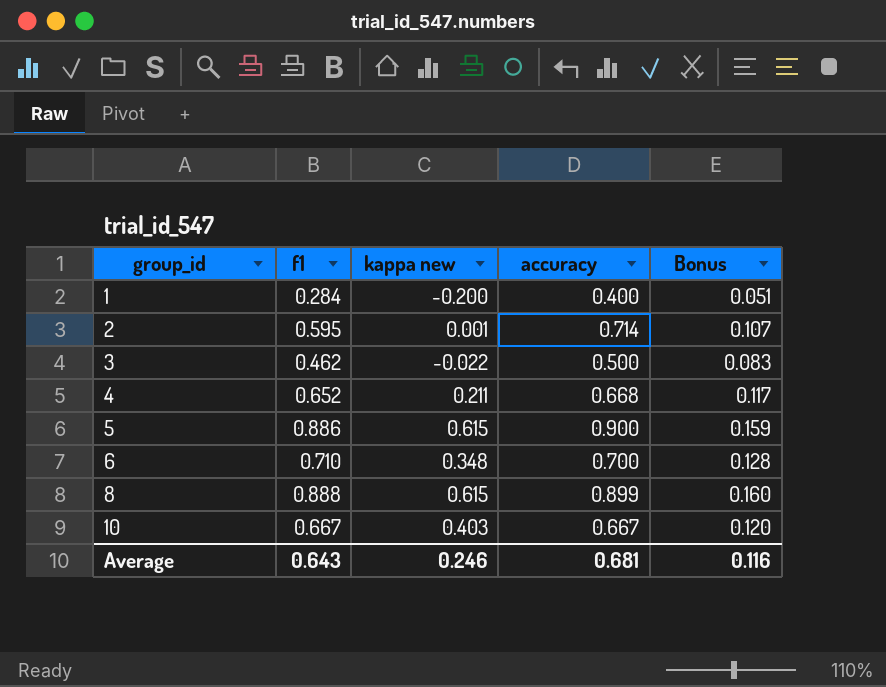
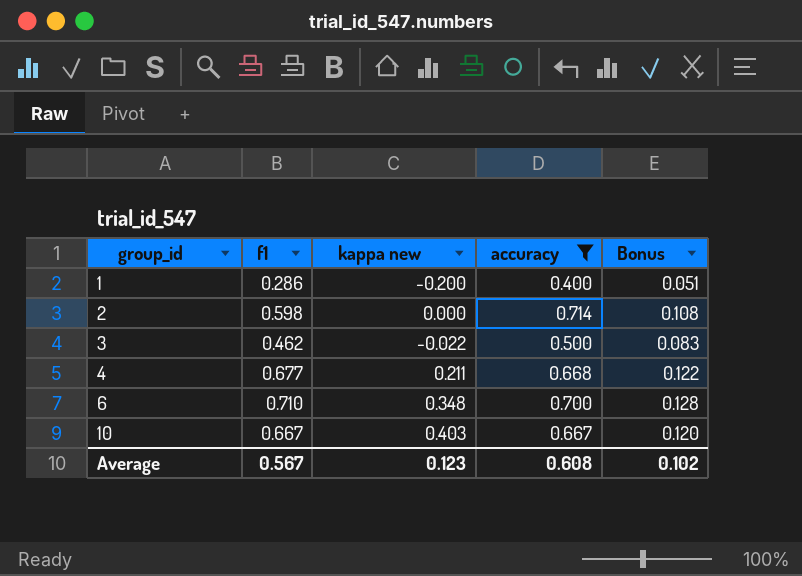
filter: none -> accuracy <= 0.714
1 | f1: 0.284 -> 0.286
2 | f1: 0.595 -> 0.598
2 | kappa new: 0.001 -> 0.000
2 | Bonus: 0.107 -> 0.108
4 | f1: 0.652 -> 0.677
4 | Bonus: 0.117 -> 0.122
Average | f1: 0.643 -> 0.567
Average | kappa new: 0.246 -> 0.123
Average | accuracy: 0.681 -> 0.608
Average | Bonus: 0.116 -> 0.102

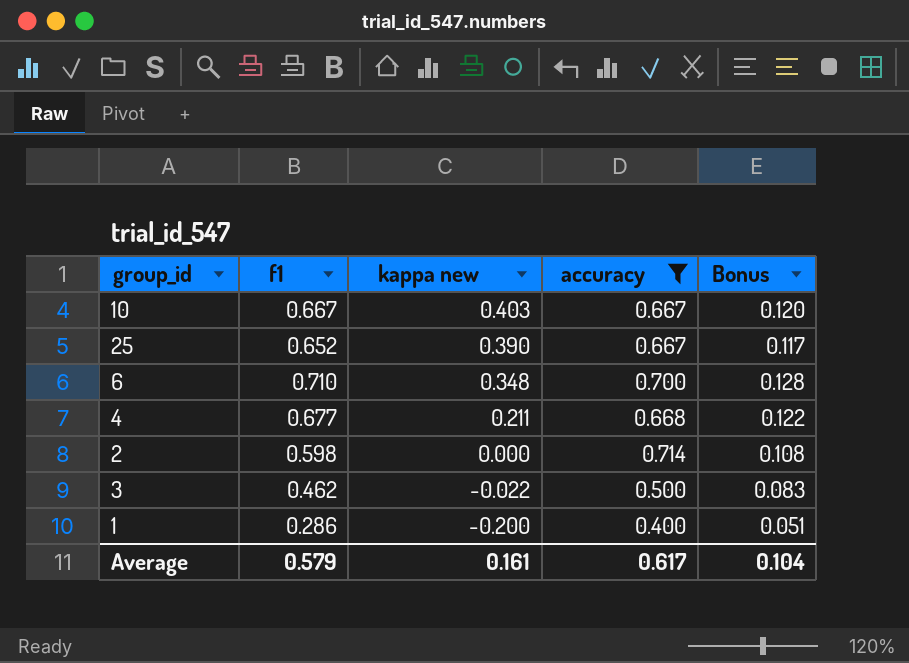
row order: group_id ascending -> kappa new descending
row 25: none -> 0.652 | 0.390 | 0.667 | 0.117
Average | f1: 0.567 -> 0.579
Average | kappa new: 0.123 -> 0.161
Average | accuracy: 0.608 -> 0.617
Average | Bonus: 0.102 -> 0.104

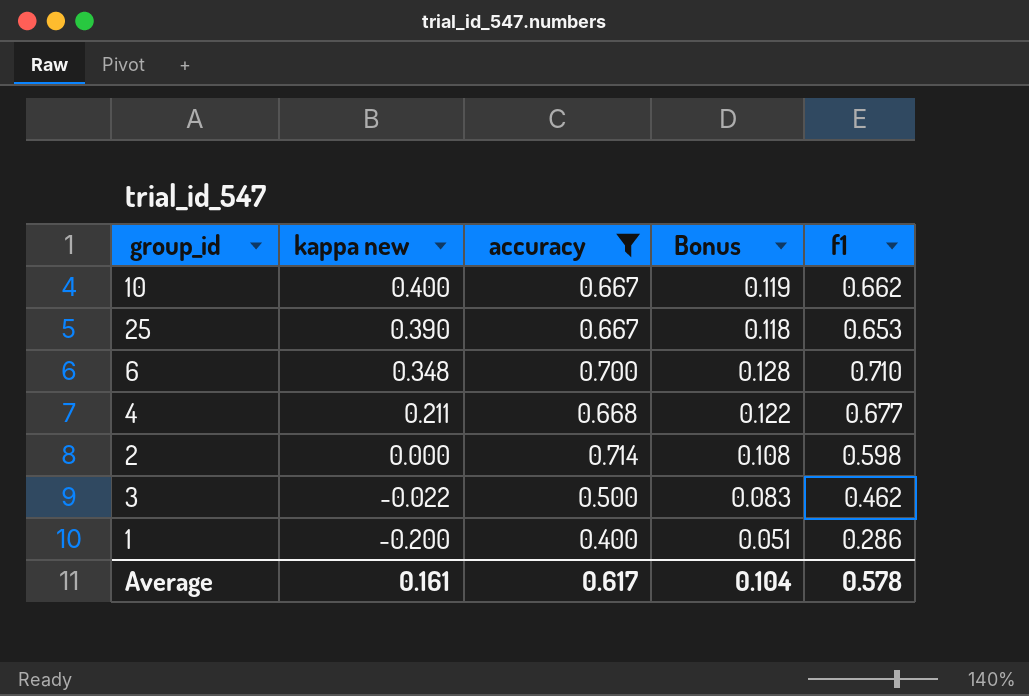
column f1 | position: 2 -> 5
10 | kappa new: 0.403 -> 0.400
10 | Bonus: 0.120 -> 0.119
10 | f1: 0.667 -> 0.662
25 | Bonus: 0.117 -> 0.118
25 | f1: 0.652 -> 0.653
Average | f1: 0.579 -> 0.578

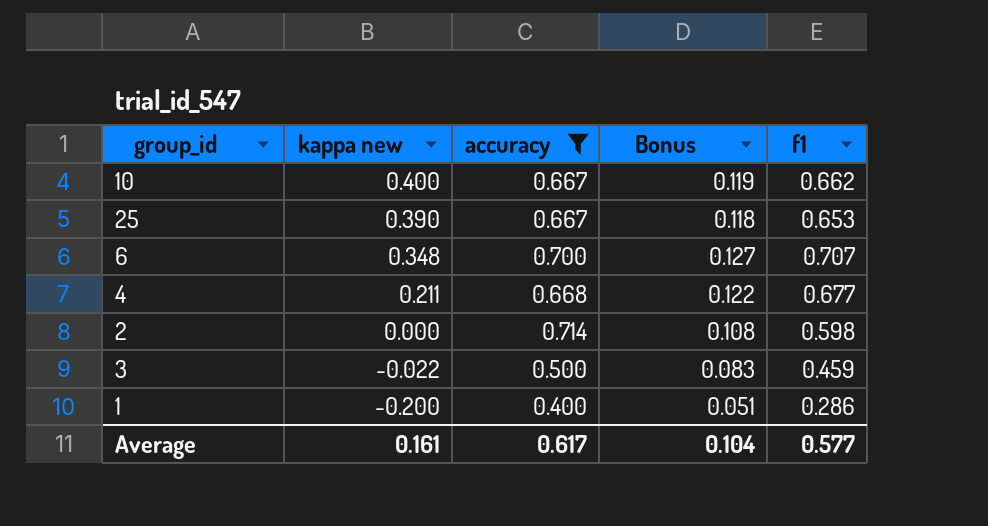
6 | Bonus: 0.128 -> 0.127
6 | f1: 0.710 -> 0.707
3 | f1: 0.462 -> 0.459
Average | f1: 0.578 -> 0.577

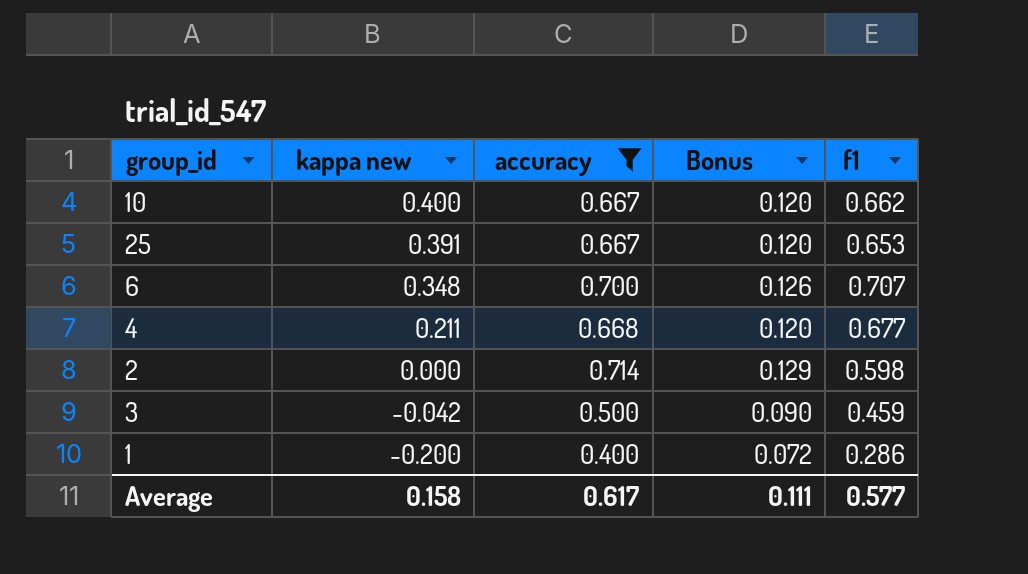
column Bonus | formula: [f1] * 0.18 -> [accuracy] * 0.18
25 | kappa new: 0.390 -> 0.391
3 | kappa new: -0.022 -> -0.042
Average | kappa new: 0.161 -> 0.158
Average | Bonus: 0.104 -> 0.111

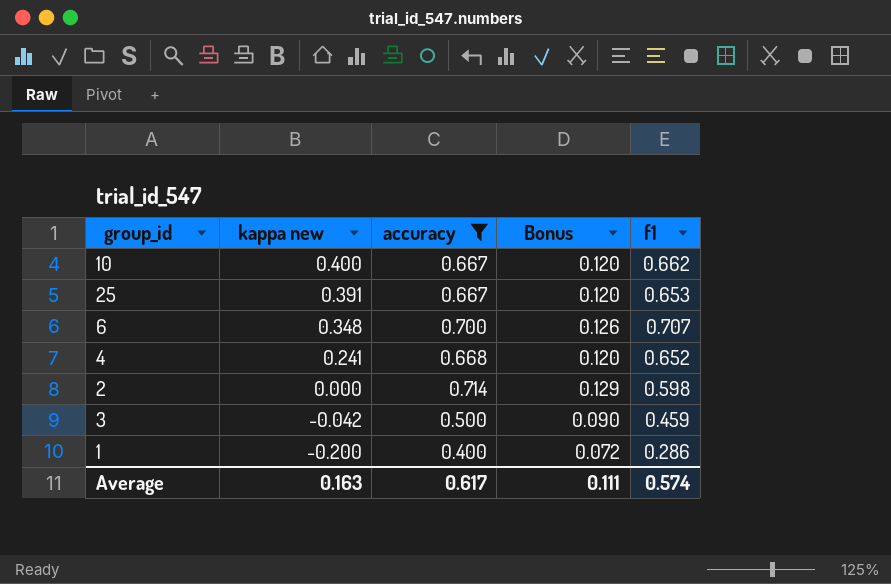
4 | kappa new: 0.211 -> 0.241
4 | f1: 0.677 -> 0.652
Average | kappa new: 0.158 -> 0.163
Average | f1: 0.577 -> 0.574

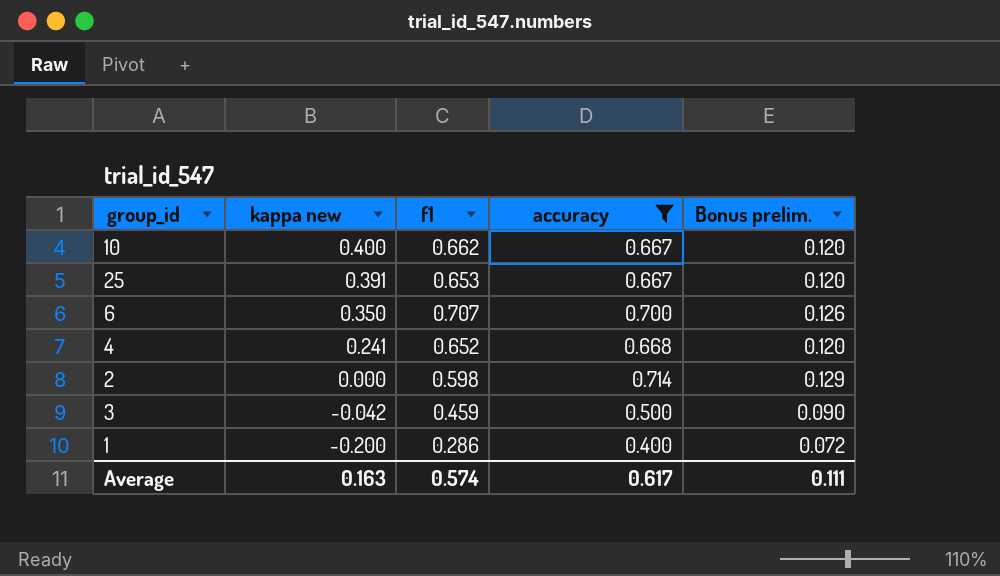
column f1 | position: 5 -> 3
column name: Bonus -> Bonus prelim.
6 | kappa new: 0.348 -> 0.350

